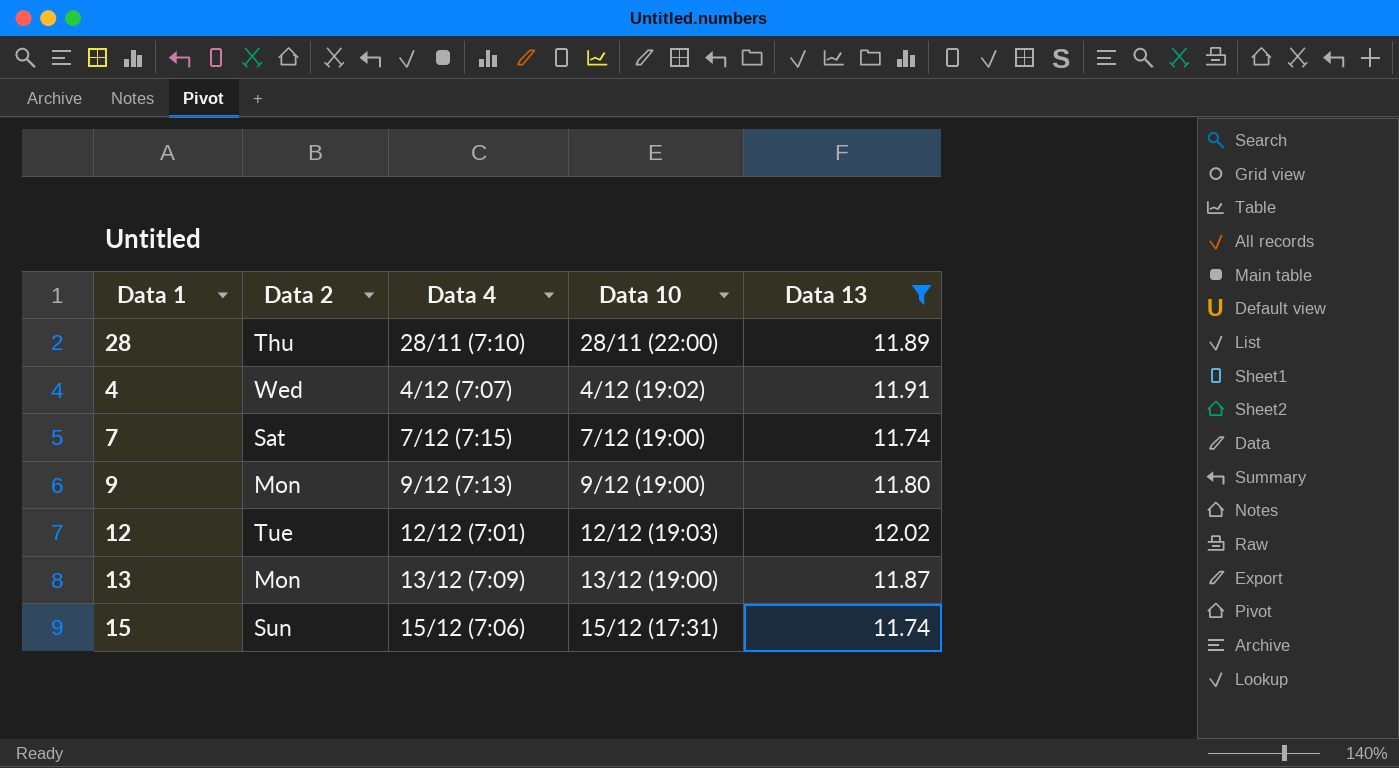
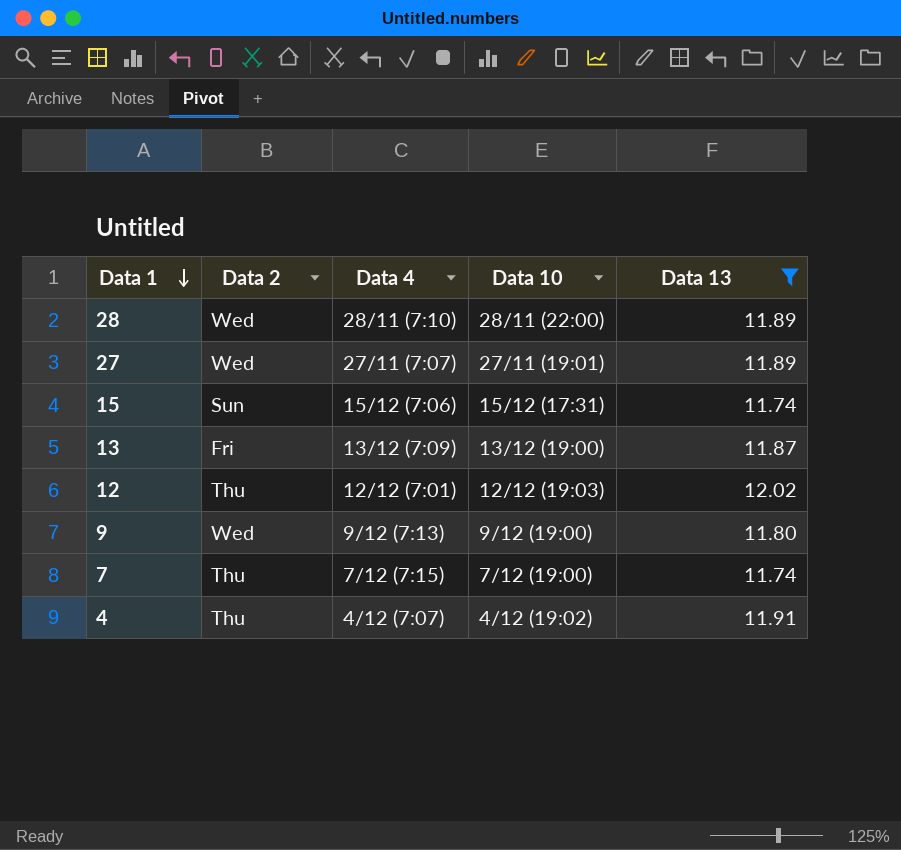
row order: none -> Data 1 descending
28 | Data 2: Thu -> Wed
row 27: none -> Wed | 27/11 (7:07) | 27/11 (19:01) | 11.89
13 | Data 2: Mon -> Fri
12 | Data 2: Tue -> Thu
9 | Data 2: Mon -> Wed
7 | Data 2: Sat -> Thu
4 | Data 2: Wed -> Thu

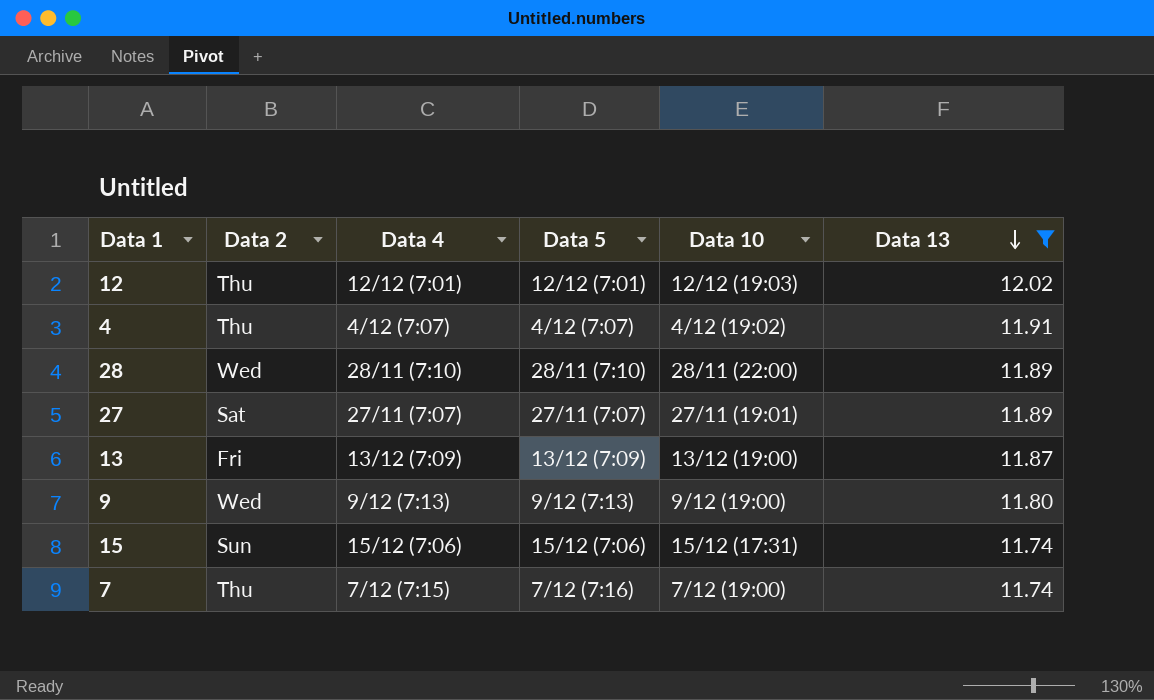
row order: Data 1 descending -> Data 13 descending
column Data 5 | position: none -> 4
27 | Data 2: Wed -> Sat

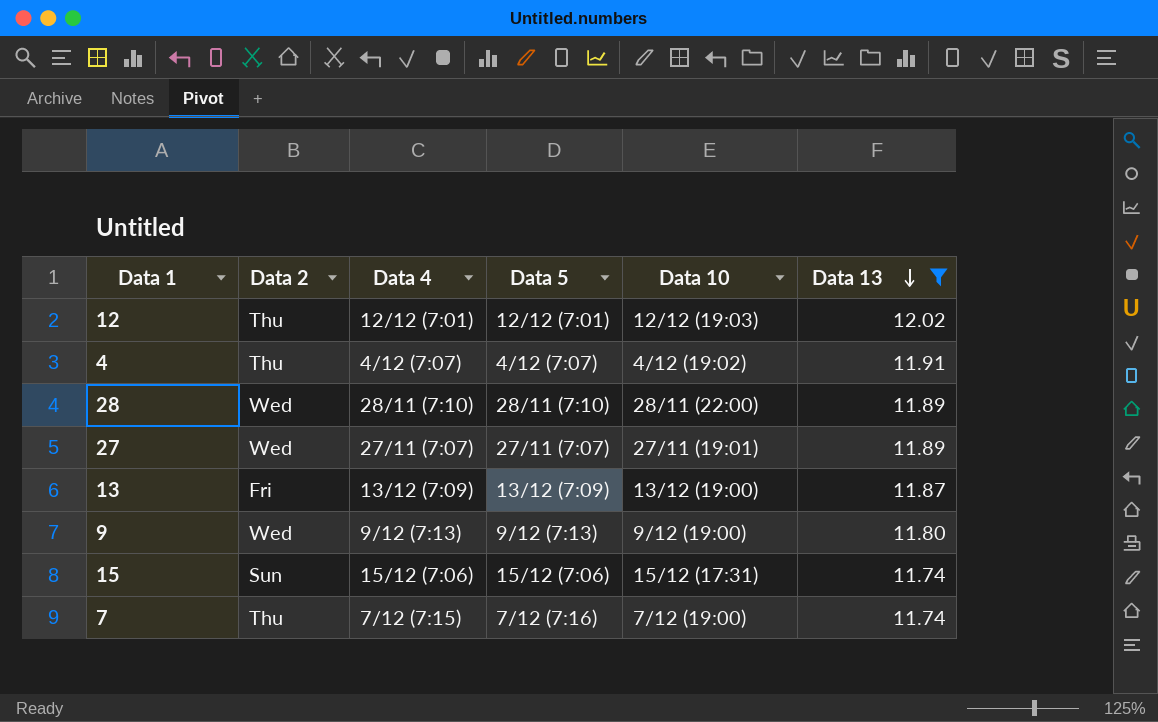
27 | Data 2: Sat -> Wed

